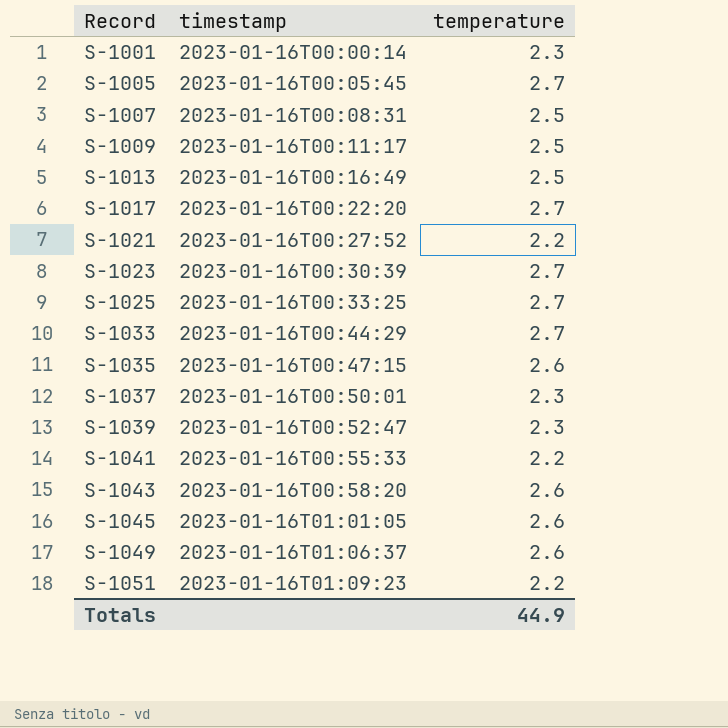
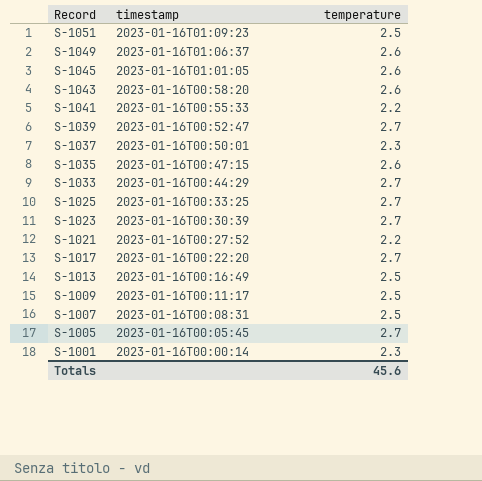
row order: Record ascending -> Record descending
S-1051 | temperature: 2.2 -> 2.5
S-1039 | temperature: 2.3 -> 2.7
Totals | temperature: 44.9 -> 45.6

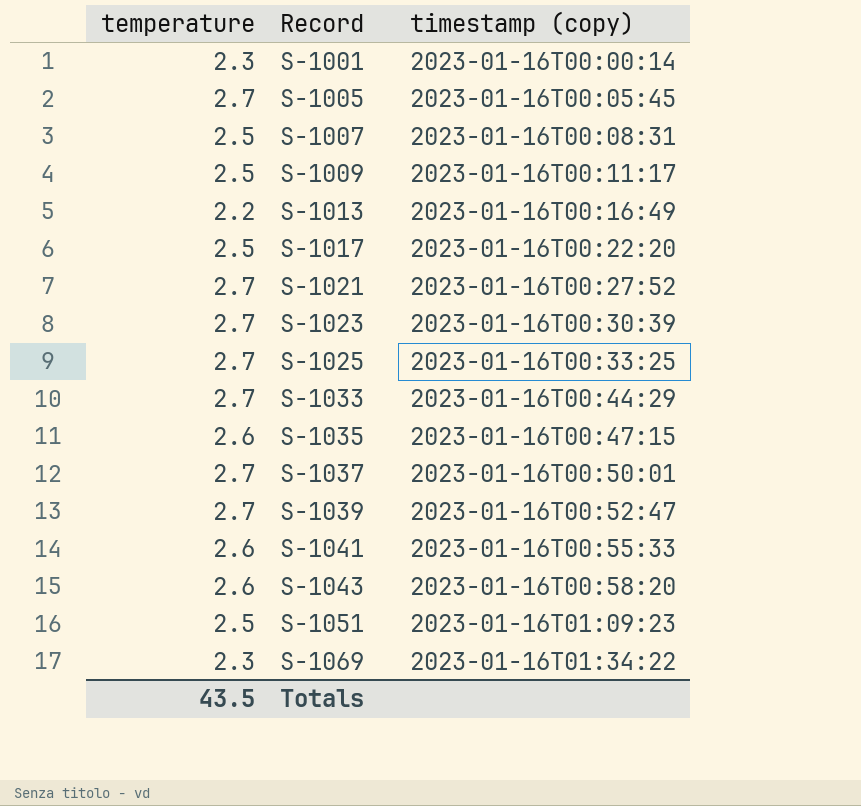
row order: Record descending -> Record ascending
column temperature | position: 3 -> 1
column name: timestamp -> timestamp (copy)
row S-1049: 2023-01-16T01:06:37 | 2.6 -> none
row S-1045: 2023-01-16T01:01:05 | 2.6 -> none
S-1013 | temperature: 2.5 -> 2.2
S-1017 | temperature: 2.7 -> 2.5
S-1021 | temperature: 2.2 -> 2.7
S-1037 | temperature: 2.3 -> 2.7
S-1041 | temperature: 2.2 -> 2.6
row S-1069: none -> 2.3 | 2023-01-16T01:34:22
Totals | temperature: 45.6 -> 43.5

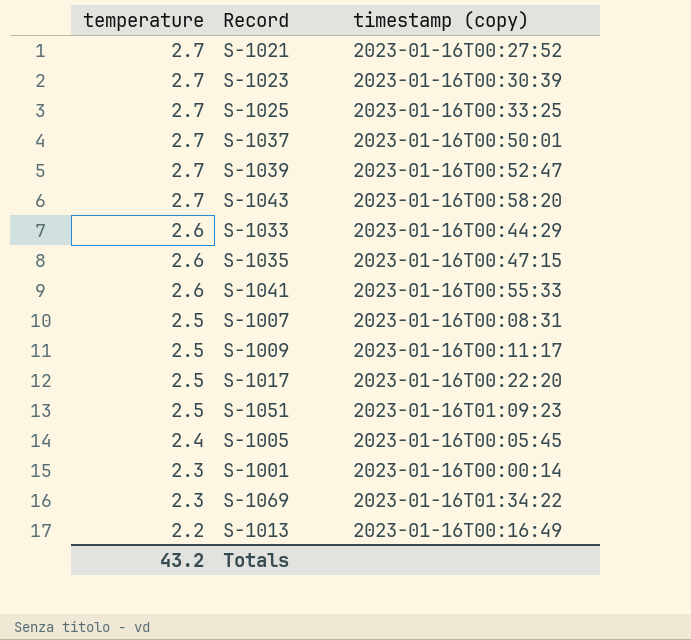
row order: Record ascending -> temperature descending
S-1043 | temperature: 2.6 -> 2.7
S-1033 | temperature: 2.7 -> 2.6
S-1005 | temperature: 2.7 -> 2.4
Totals | temperature: 43.5 -> 43.2

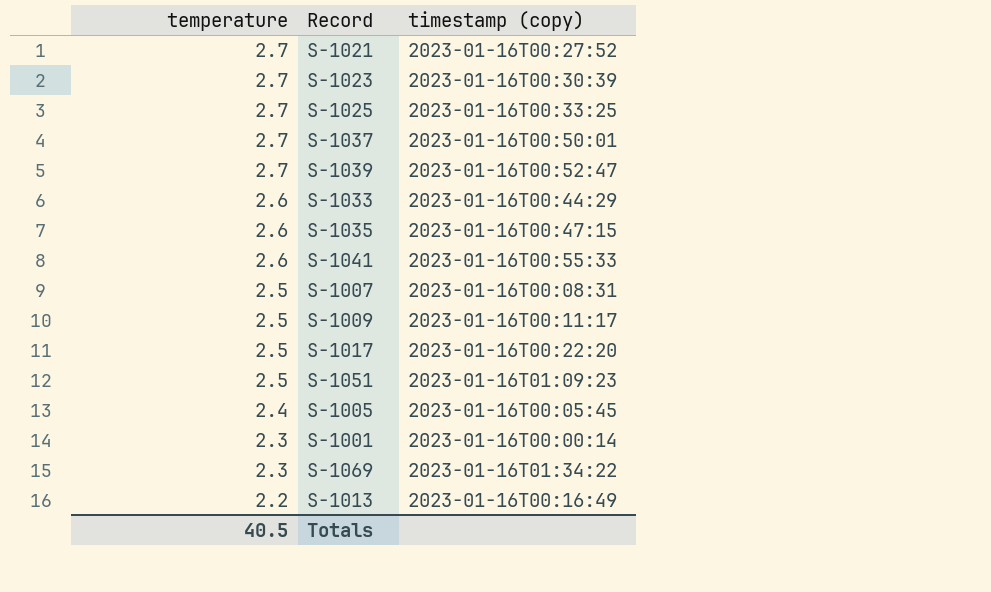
row S-1043: 2.7 | 2023-01-16T00:58:20 -> none
Totals | temperature: 43.2 -> 40.5

